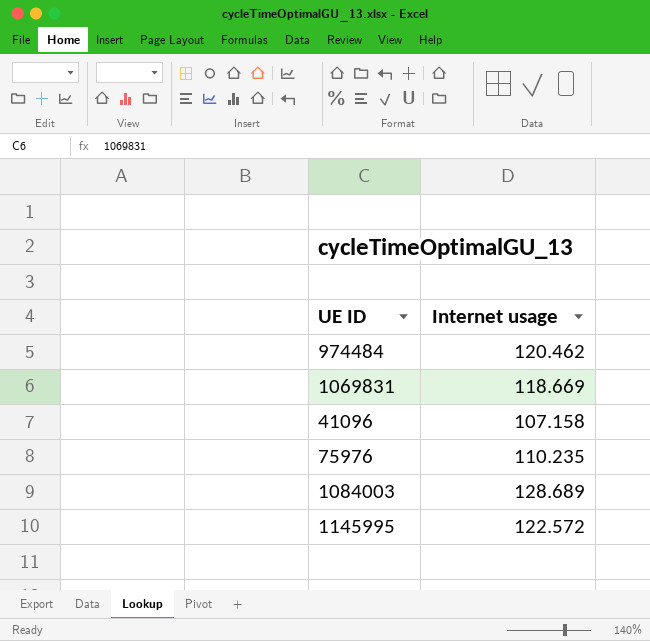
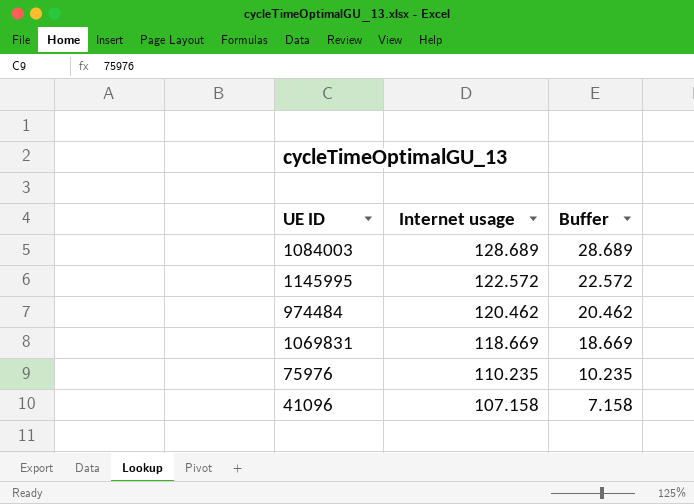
row order: none -> Internet usage descending
column Buffer | formula: none -> [Internet usage] - 100

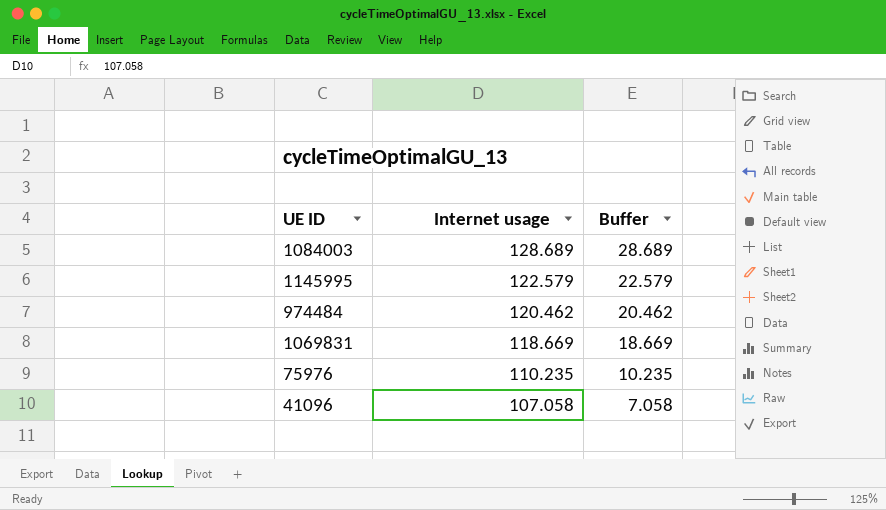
1145995 | Internet usage: 122.572 -> 122.579
1145995 | Buffer: 22.572 -> 22.579
41096 | Internet usage: 107.158 -> 107.058
41096 | Buffer: 7.158 -> 7.058

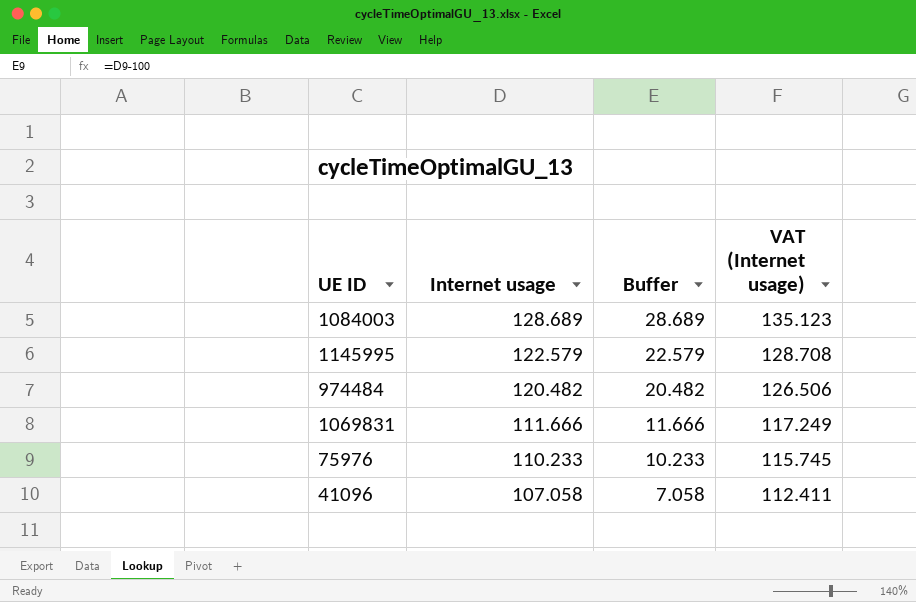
column VAT (Internet usage) | formula: none -> [Internet usage] * 1.05
974484 | Internet usage: 120.462 -> 120.482
974484 | Buffer: 20.462 -> 20.482
1069831 | Internet usage: 118.669 -> 111.666
1069831 | Buffer: 18.669 -> 11.666
75976 | Internet usage: 110.235 -> 110.233
75976 | Buffer: 10.235 -> 10.233

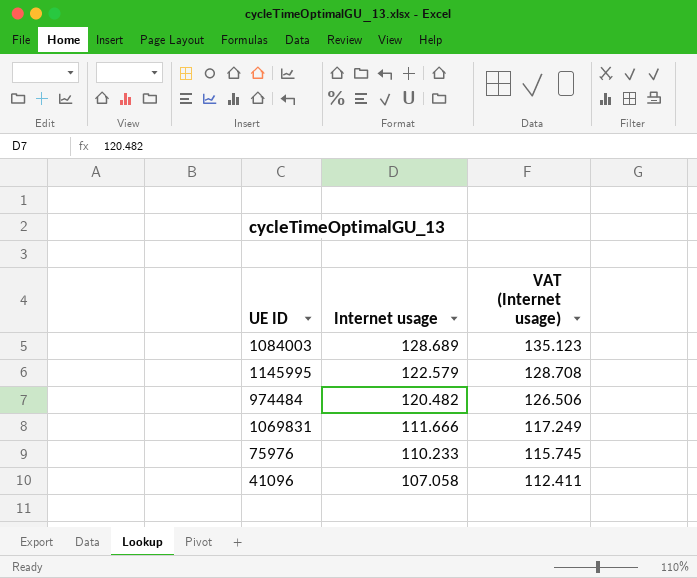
column Buffer | formula: [Internet usage] - 100 -> none

